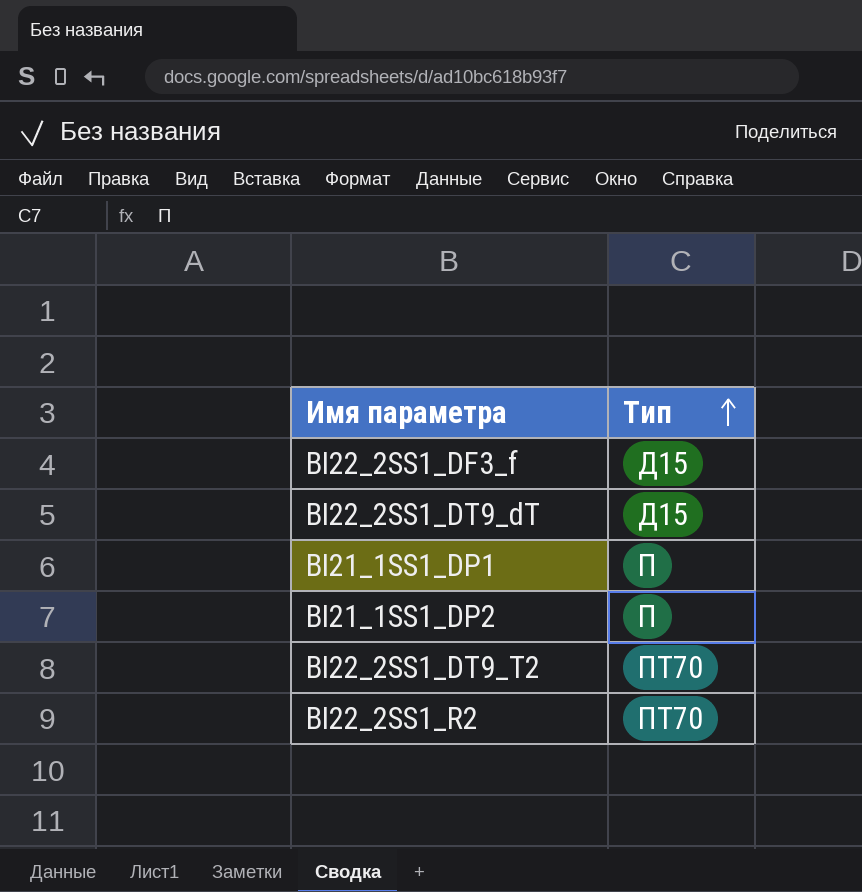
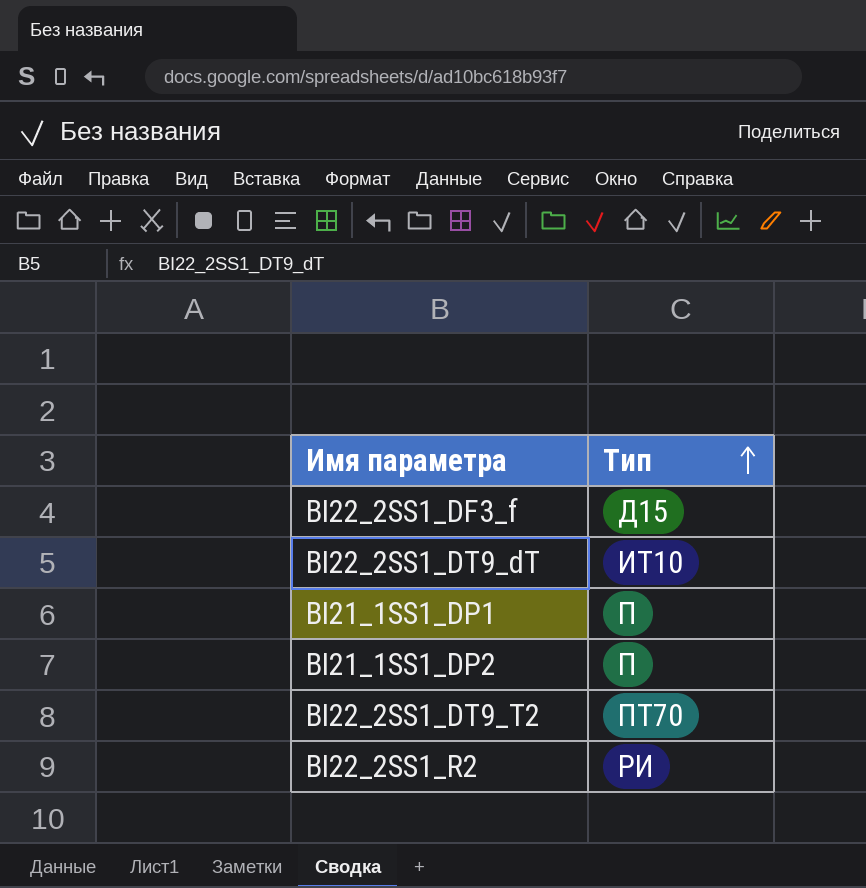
BI22_2SS1_DT9_dT | Тип: Д15 -> ИТ10
BI22_2SS1_R2 | Тип: ПТ70 -> РИ

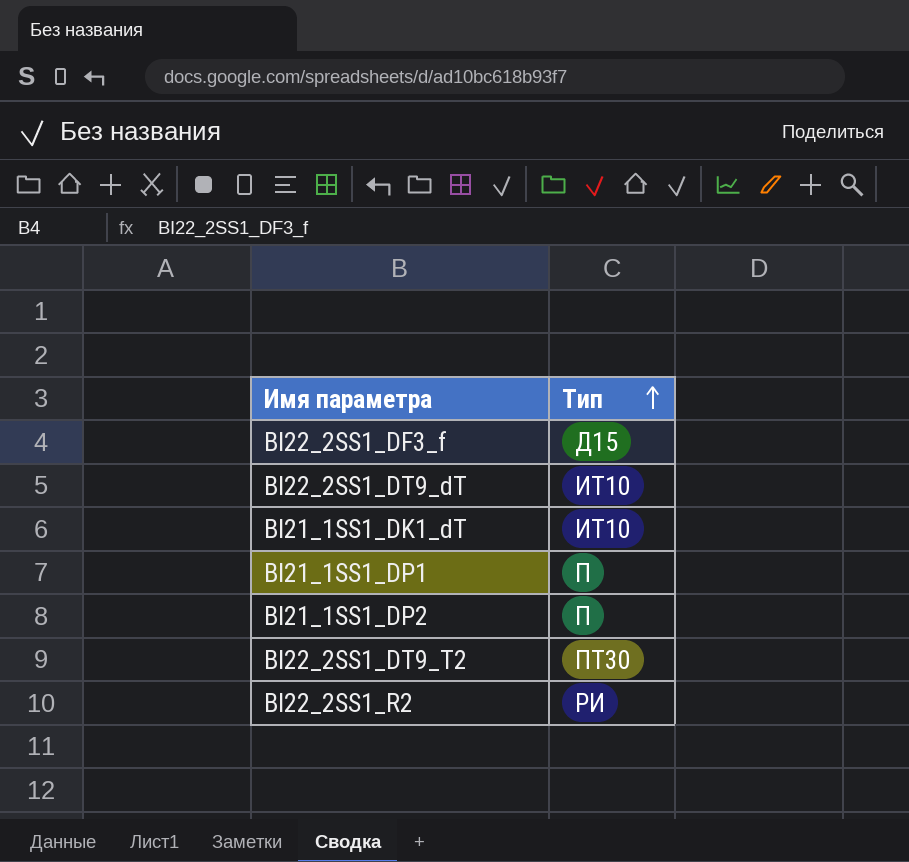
row BI21_1SS1_DK1_dT: none -> ИТ10
BI22_2SS1_DT9_T2 | Тип: ПТ70 -> ПТ30

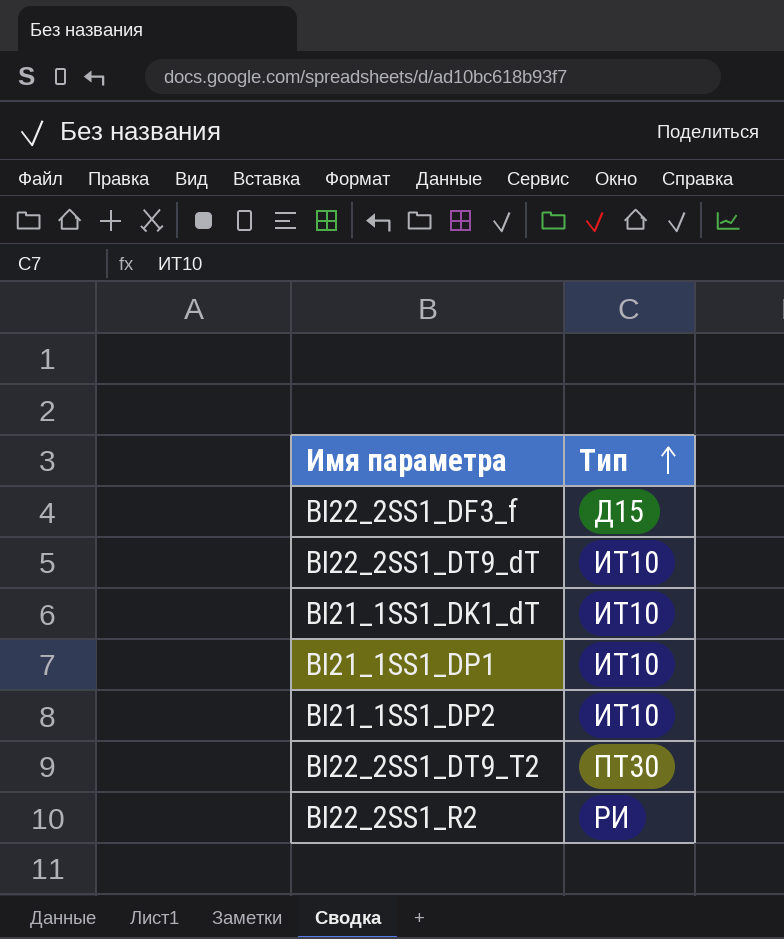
BI21_1SS1_DP1 | Тип: П -> ИТ10
BI21_1SS1_DP2 | Тип: П -> ИТ10

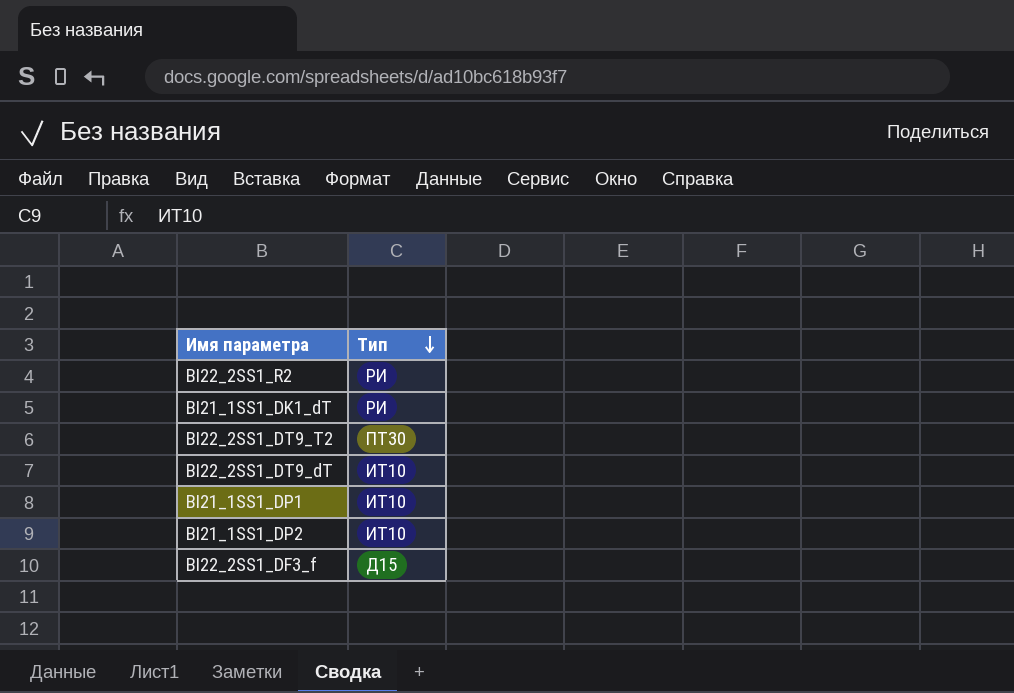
row order: Тип ascending -> Тип descending
BI21_1SS1_DK1_dT | Тип: ИТ10 -> РИ

